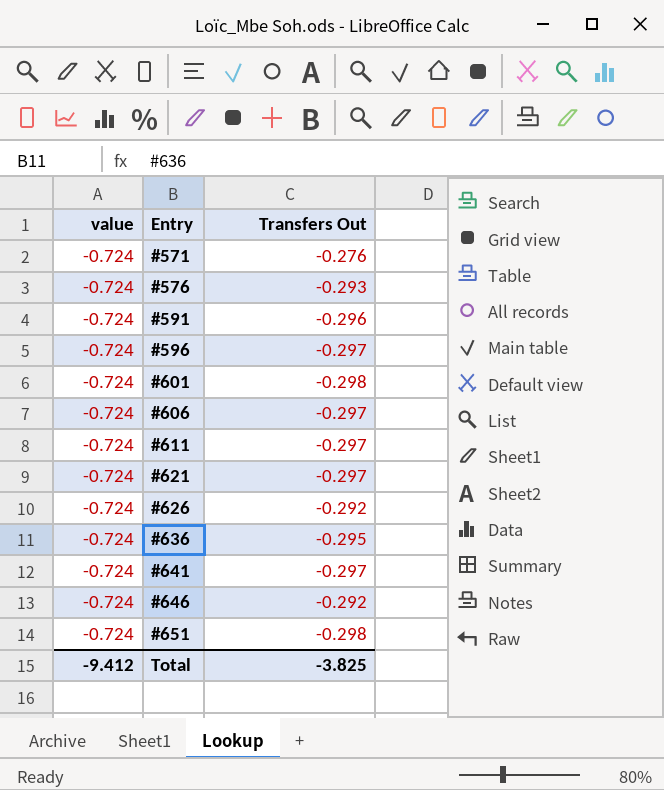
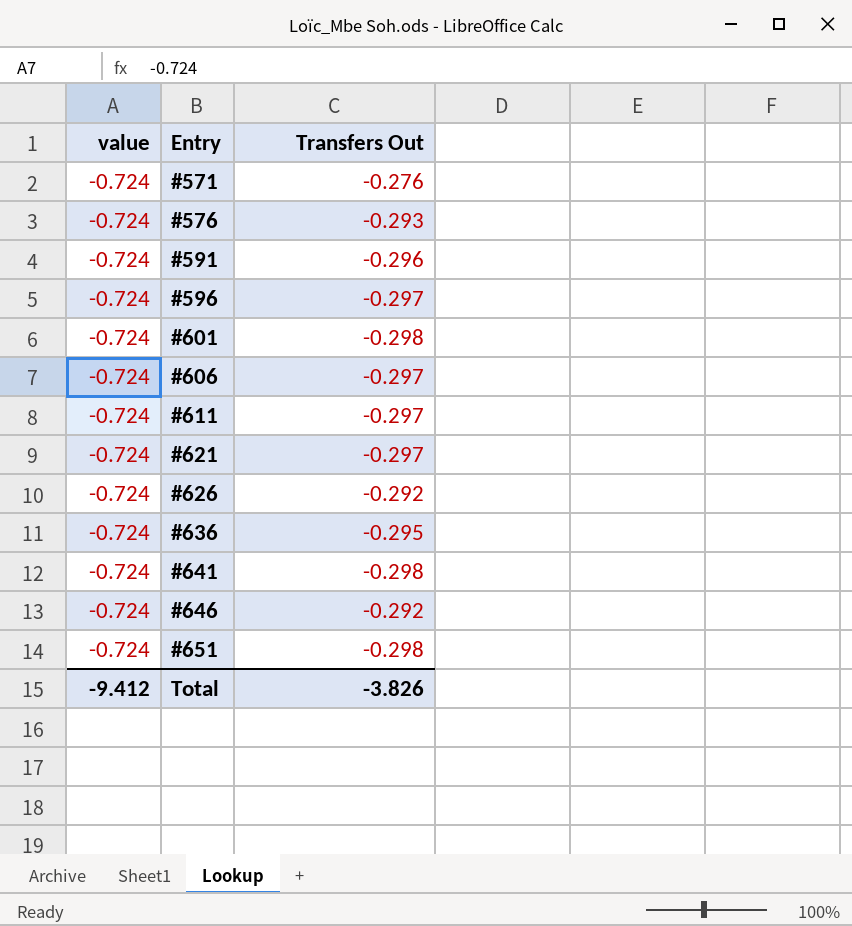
#641 | Transfers Out: -0.297 -> -0.298
Total | Transfers Out: -3.825 -> -3.826

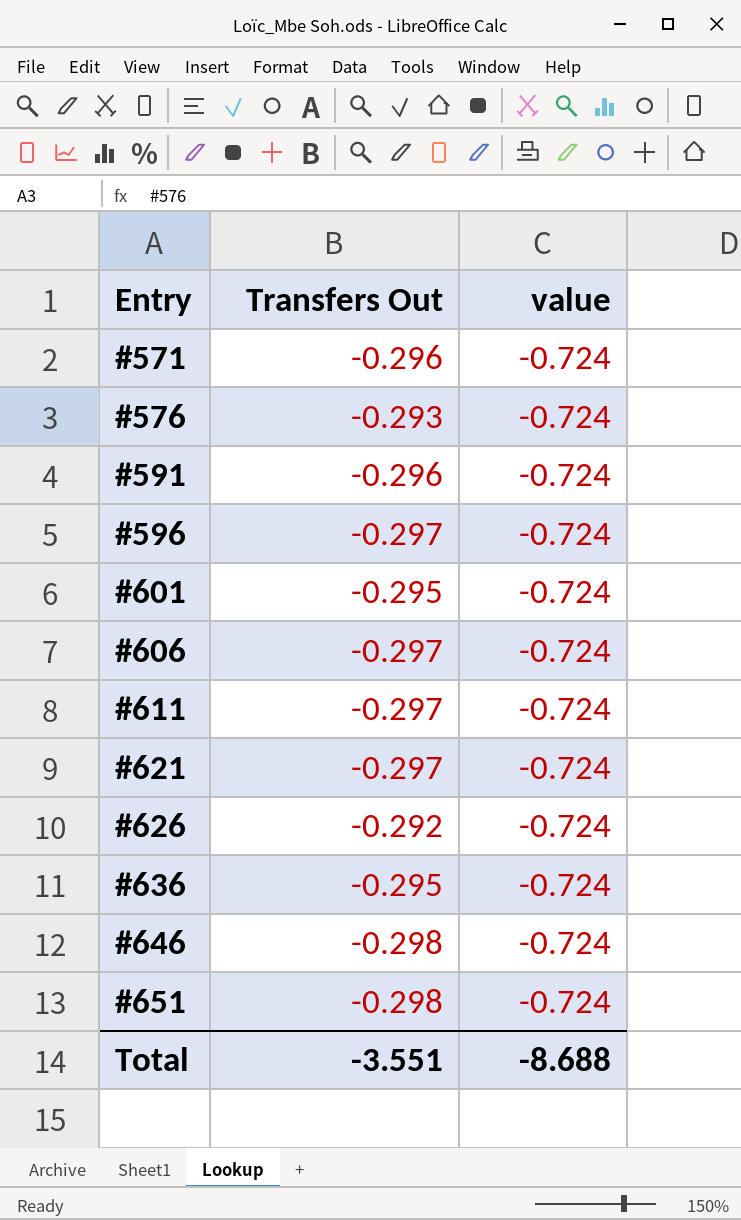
column value | position: 1 -> 3
row #641: -0.724 | -0.298 -> none
#571 | Transfers Out: -0.276 -> -0.296
#601 | Transfers Out: -0.298 -> -0.295
#646 | Transfers Out: -0.292 -> -0.298
Total | Transfers Out: -3.826 -> -3.551
Total | value: -9.412 -> -8.688

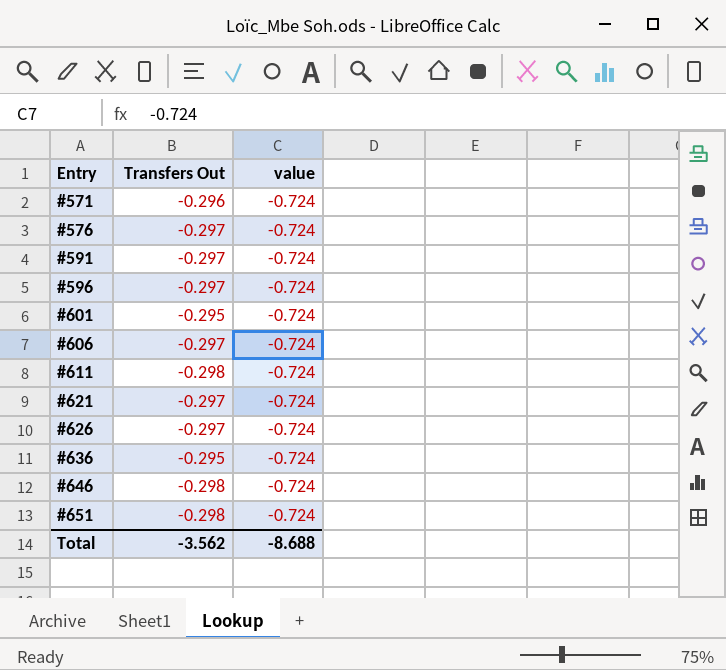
#576 | Transfers Out: -0.293 -> -0.297
#591 | Transfers Out: -0.296 -> -0.297
#611 | Transfers Out: -0.297 -> -0.298
#626 | Transfers Out: -0.292 -> -0.297
Total | Transfers Out: -3.551 -> -3.562

